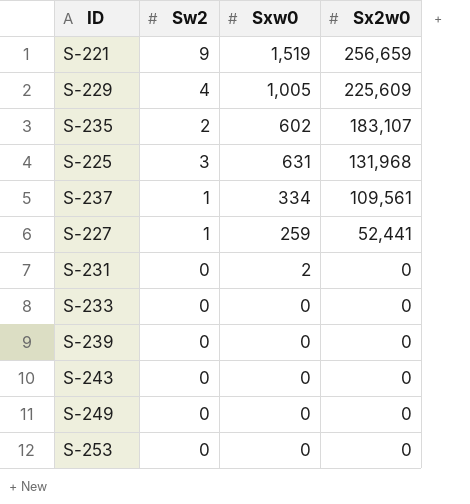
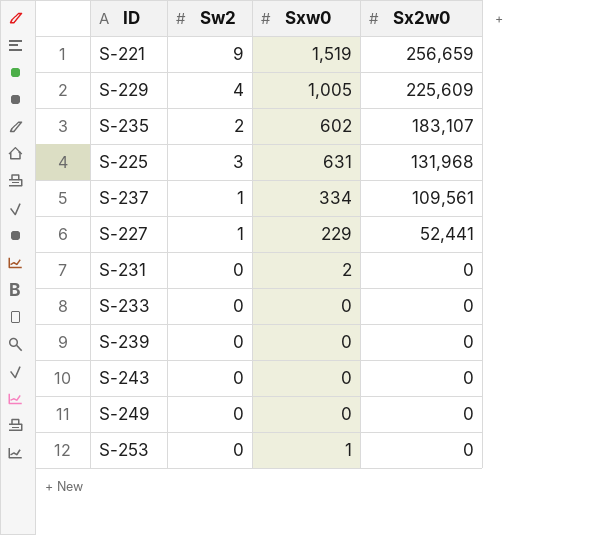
S-227 | Sxw0: 259 -> 229
S-253 | Sxw0: 0 -> 1

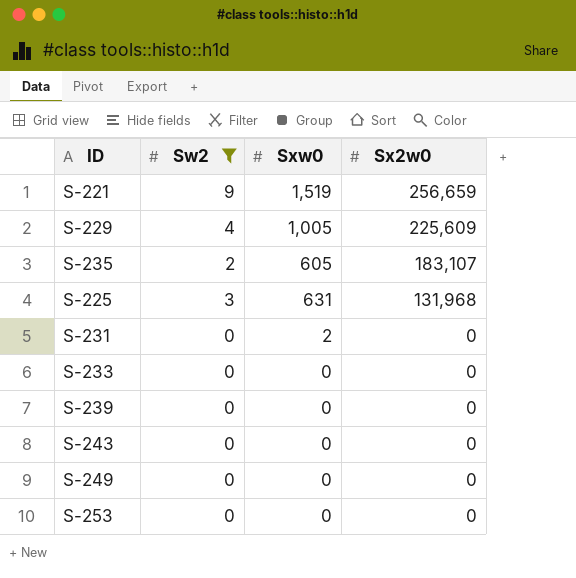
filter: none -> Sw2 != 1
S-235 | Sxw0: 602 -> 605
S-253 | Sxw0: 1 -> 0

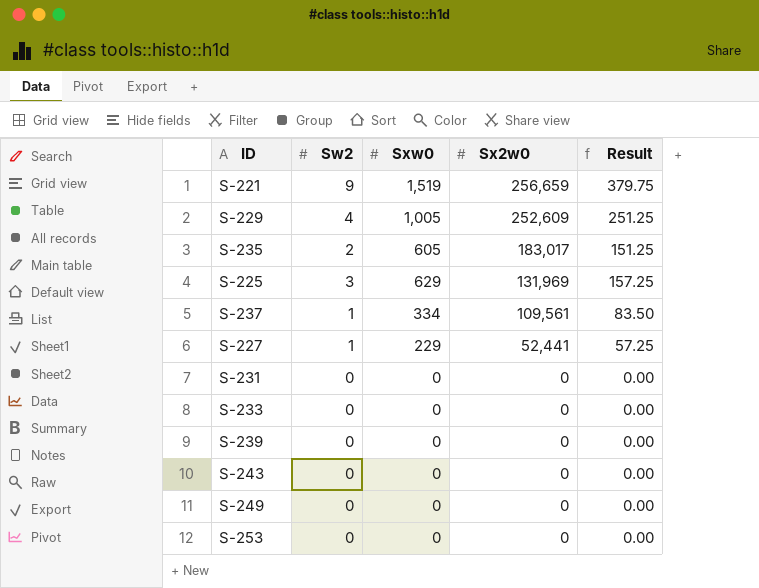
filter: Sw2 != 1 -> none
column Result | formula: none -> [Sxw0] * 0.25
S-229 | Sx2w0: 225,609 -> 252,609
S-235 | Sx2w0: 183,107 -> 183,017
S-225 | Sxw0: 631 -> 629
S-225 | Sx2w0: 131,968 -> 131,969
S-231 | Sxw0: 2 -> 0

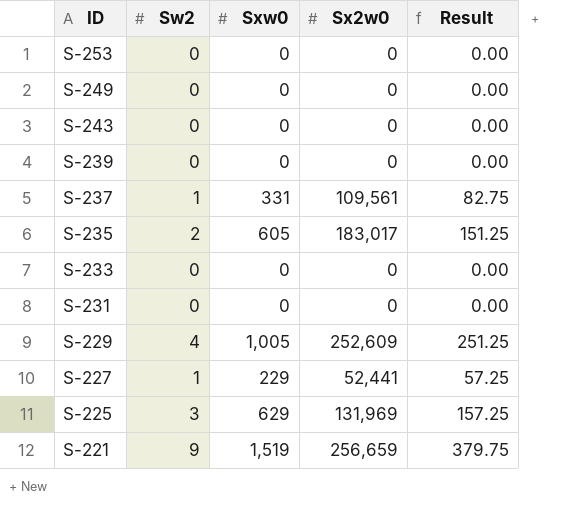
row order: Sx2w0 descending -> ID descending
S-237 | Sxw0: 334 -> 331
S-237 | Result: 83.50 -> 82.75

